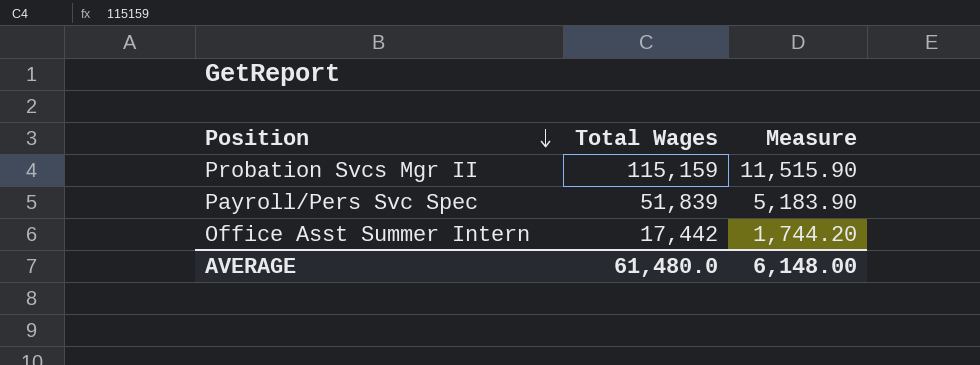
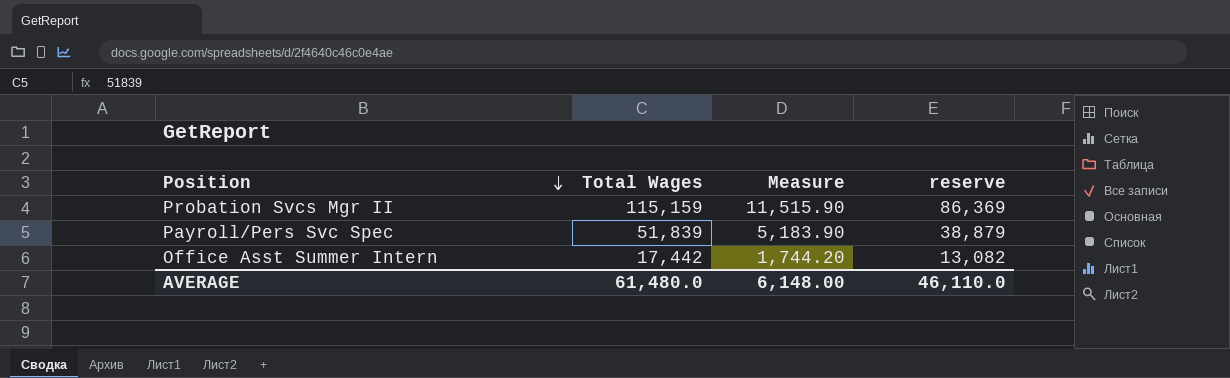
column reserve | formula: none -> [Total Wages] * 0.75

